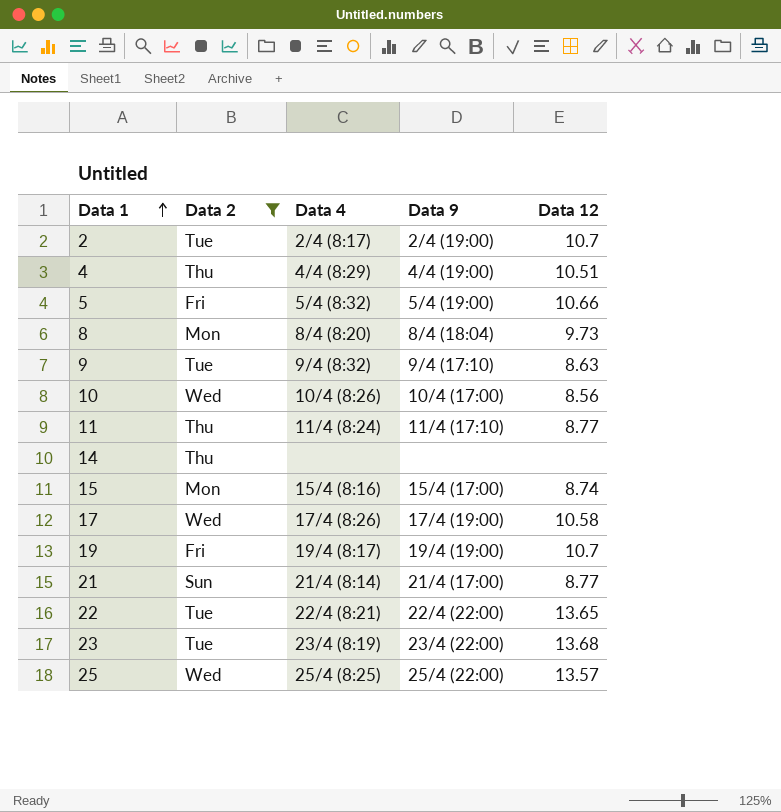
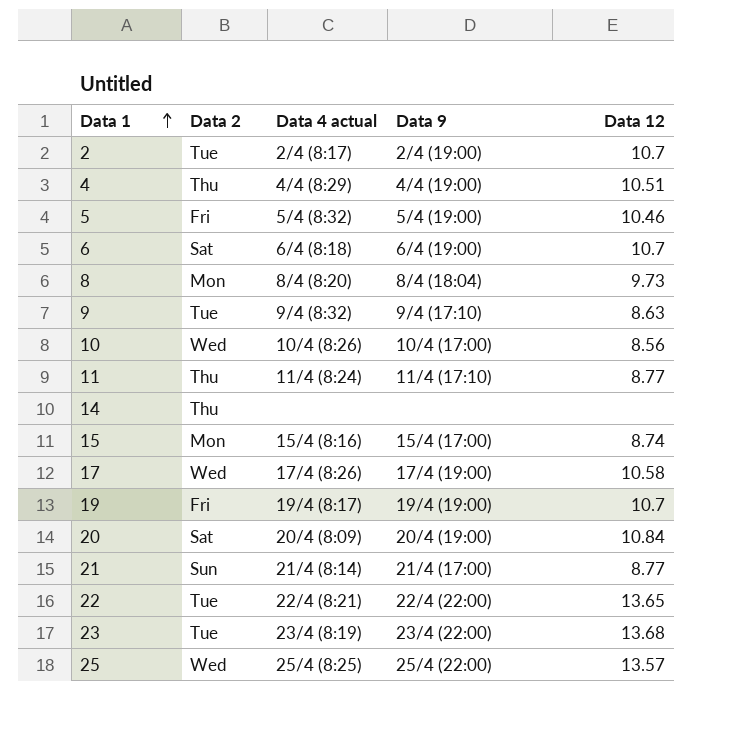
filter: Data 2 != Sat -> none
column name: Data 4 -> Data 4 actual
5 | Data 12: 10.66 -> 10.46

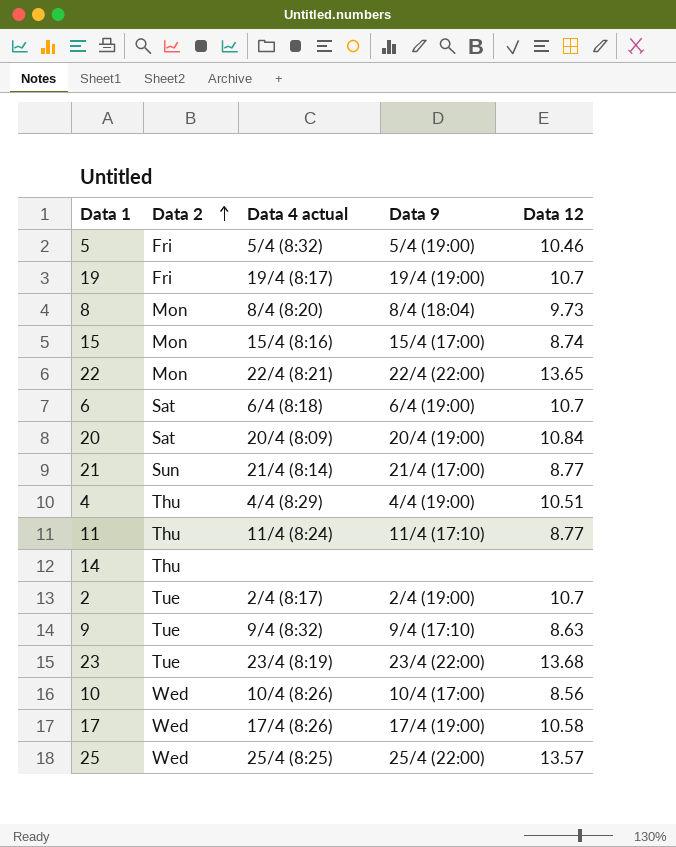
row order: Data 1 ascending -> Data 2 ascending
22 | Data 2: Tue -> Mon

